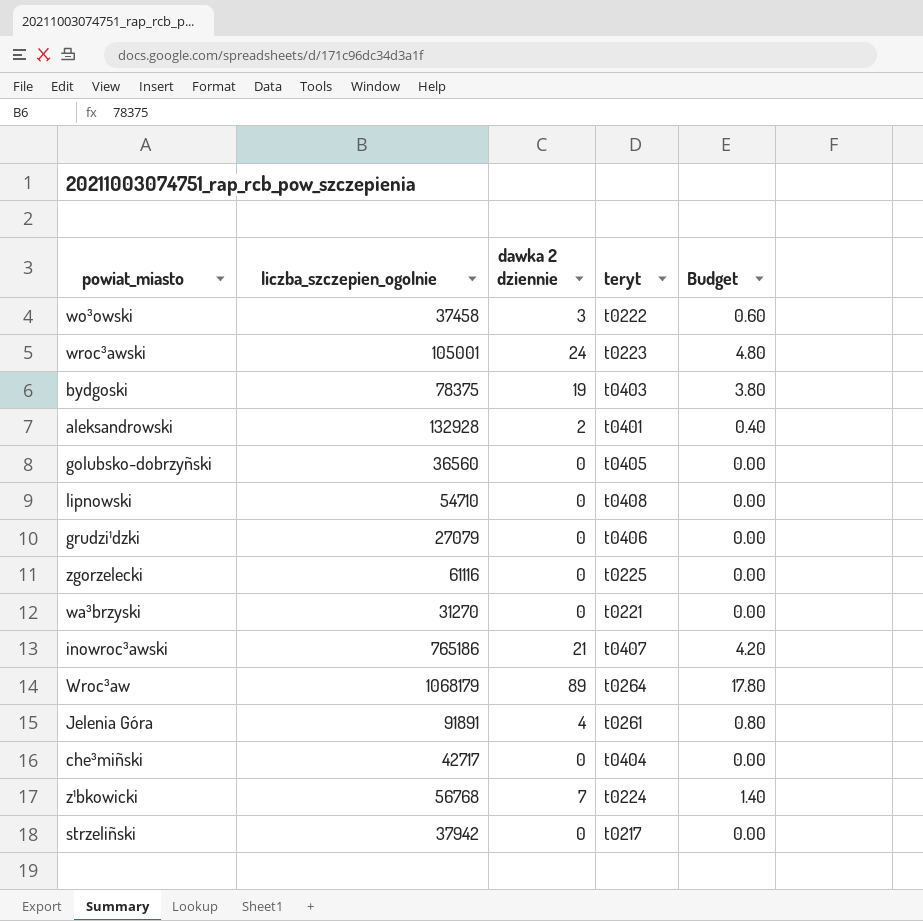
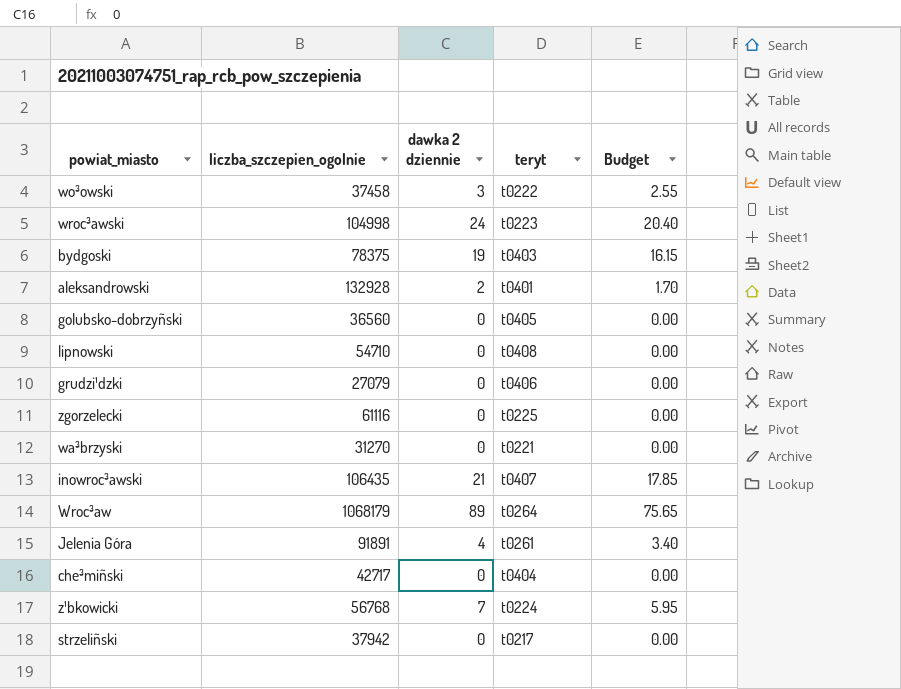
column Budget | formula: [dawka 2 dziennie] * 0.2 -> [dawka 2 dziennie] * 0.85
wroc³awski | liczba_szczepien_ogolnie: 105001 -> 104998
inowroc³awski | liczba_szczepien_ogolnie: 765186 -> 106435

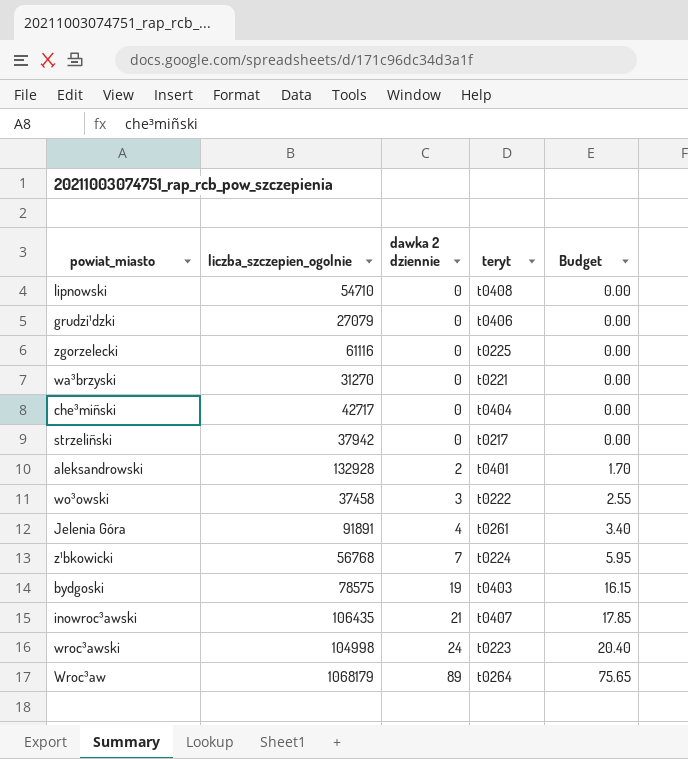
row order: none -> dawka 2 dziennie ascending
row golubsko-dobrzyñski: 36560 | 0 | t0405 | 0.00 -> none
bydgoski | liczba_szczepien_ogolnie: 78375 -> 78575

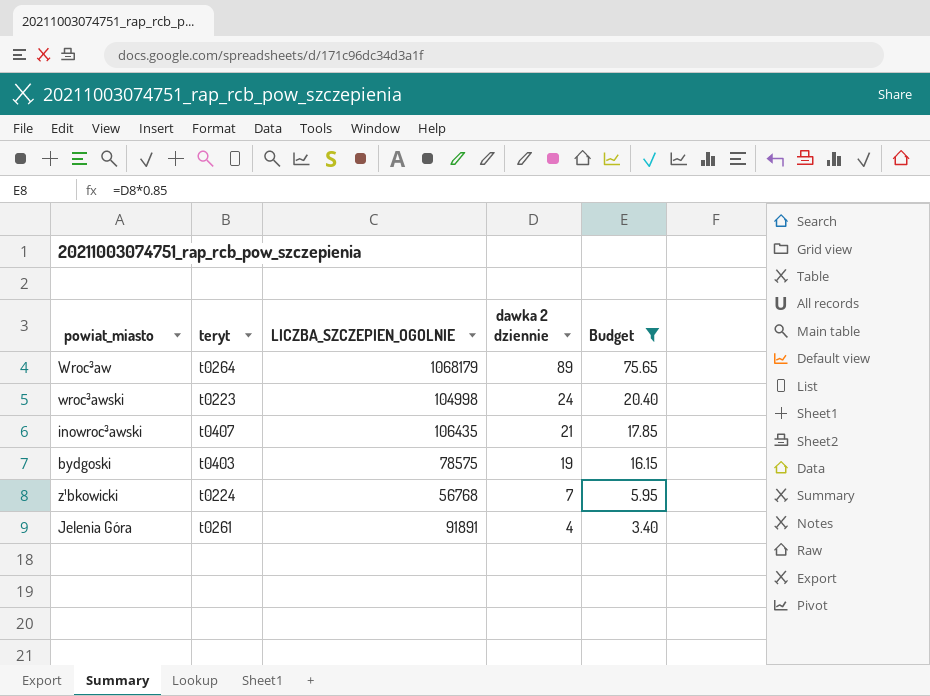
filter: none -> Budget >= 3.40
row order: dawka 2 dziennie ascending -> dawka 2 dziennie descending
column teryt | position: 4 -> 2
column name: liczba_szczepien_ogolnie -> LICZBA_SZCZEPIEN_OGOLNIE

